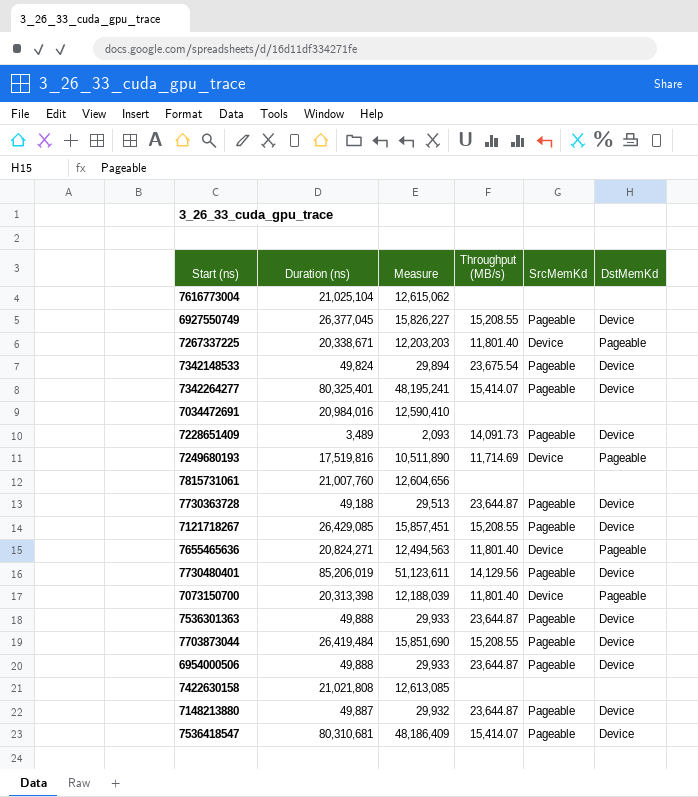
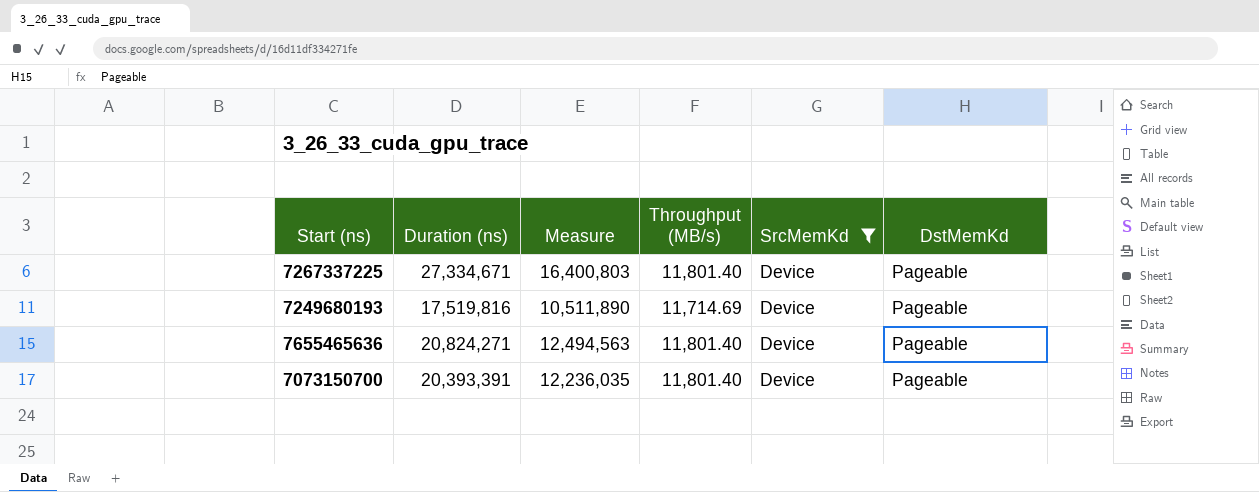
filter: none -> SrcMemKd = Device
7267337225 | Duration (ns): 20,338,671 -> 27,334,671
7267337225 | Measure: 12,203,203 -> 16,400,803
7073150700 | Duration (ns): 20,313,398 -> 20,393,391
7073150700 | Measure: 12,188,039 -> 12,236,035

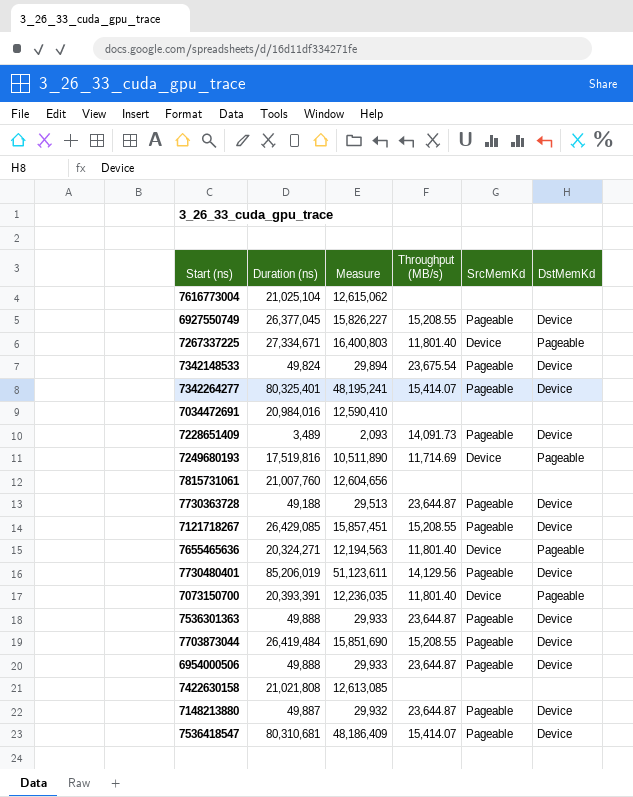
filter: SrcMemKd = Device -> none
7655465636 | Duration (ns): 20,824,271 -> 20,324,271
7655465636 | Measure: 12,494,563 -> 12,194,563

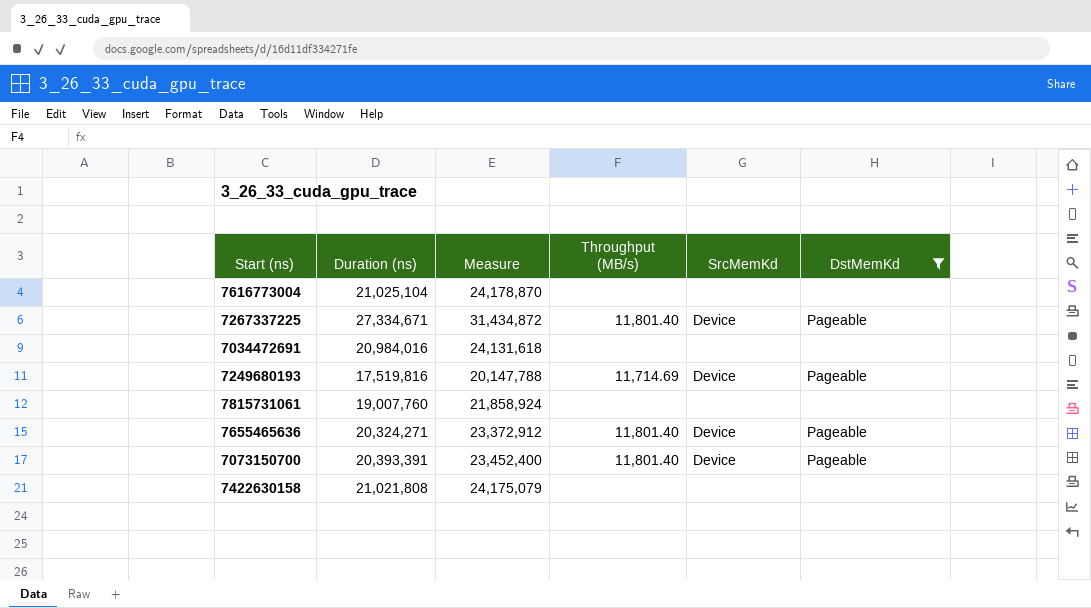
filter: none -> DstMemKd != Device
column Measure | formula: [Duration (ns)] * 0.6 -> [Duration (ns)] * 1.15
7815731061 | Duration (ns): 21,007,760 -> 19,007,760

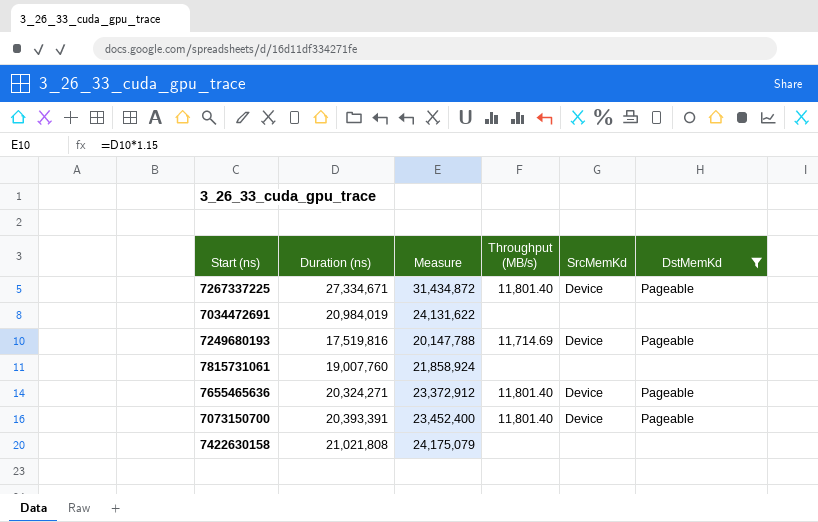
row 7616773004: 21,025,104 | 24,178,870 | none | none | none -> none
7034472691 | Duration (ns): 20,984,016 -> 20,984,019
7034472691 | Measure: 24,131,618 -> 24,131,622

